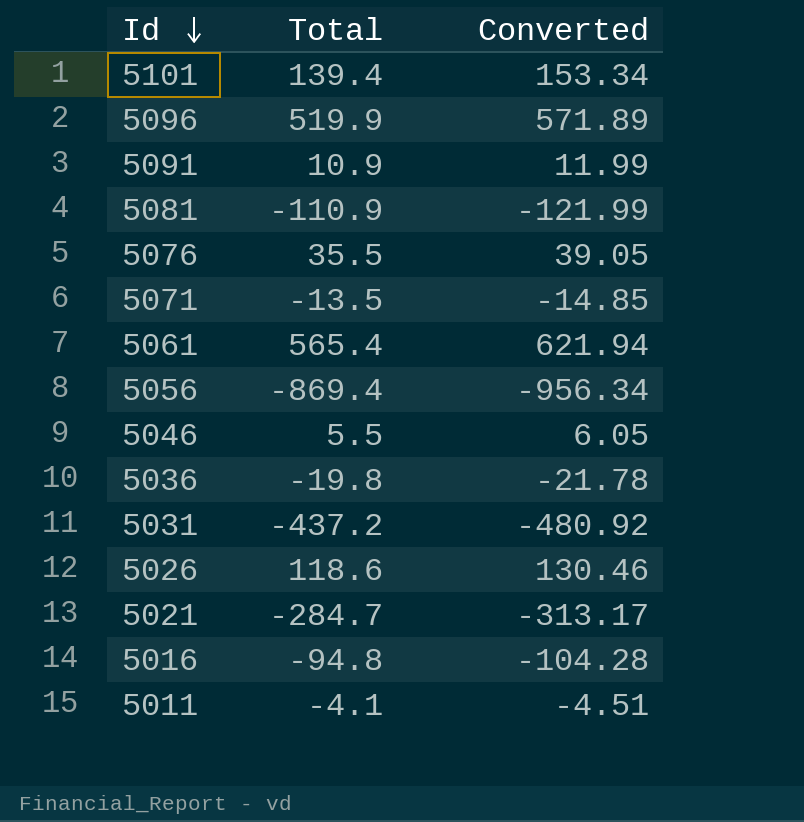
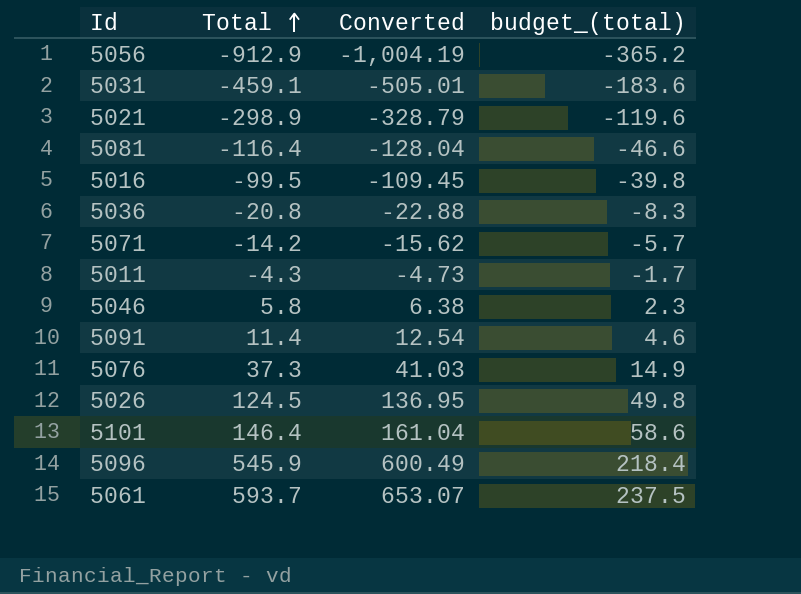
row order: Id descending -> Total ascending
column budget_(total) | formula: none -> [Total] * 0.4
5056 | Total: -869.4 -> -912.9
5056 | Converted: -956.34 -> -1,004.19
5031 | Total: -437.2 -> -459.1
5031 | Converted: -480.92 -> -505.01
5021 | Total: -284.7 -> -298.9
5021 | Converted: -313.17 -> -328.79
5081 | Total: -110.9 -> -116.4
5081 | Converted: -121.99 -> -128.04
5016 | Total: -94.8 -> -99.5
5016 | Converted: -104.28 -> -109.45
5036 | Total: -19.8 -> -20.8
5036 | Converted: -21.78 -> -22.88
5071 | Total: -13.5 -> -14.2
5071 | Converted: -14.85 -> -15.62
5011 | Total: -4.1 -> -4.3
5011 | Converted: -4.51 -> -4.73
5046 | Total: 5.5 -> 5.8
5046 | Converted: 6.05 -> 6.38
5091 | Total: 10.9 -> 11.4
5091 | Converted: 11.99 -> 12.54
5076 | Total: 35.5 -> 37.3
5076 | Converted: 39.05 -> 41.03
5026 | Total: 118.6 -> 124.5
5026 | Converted: 130.46 -> 136.95
5101 | Total: 139.4 -> 146.4
5101 | Converted: 153.34 -> 161.04
5096 | Total: 519.9 -> 545.9
5096 | Converted: 571.89 -> 600.49
5061 | Total: 565.4 -> 593.7
5061 | Converted: 621.94 -> 653.07

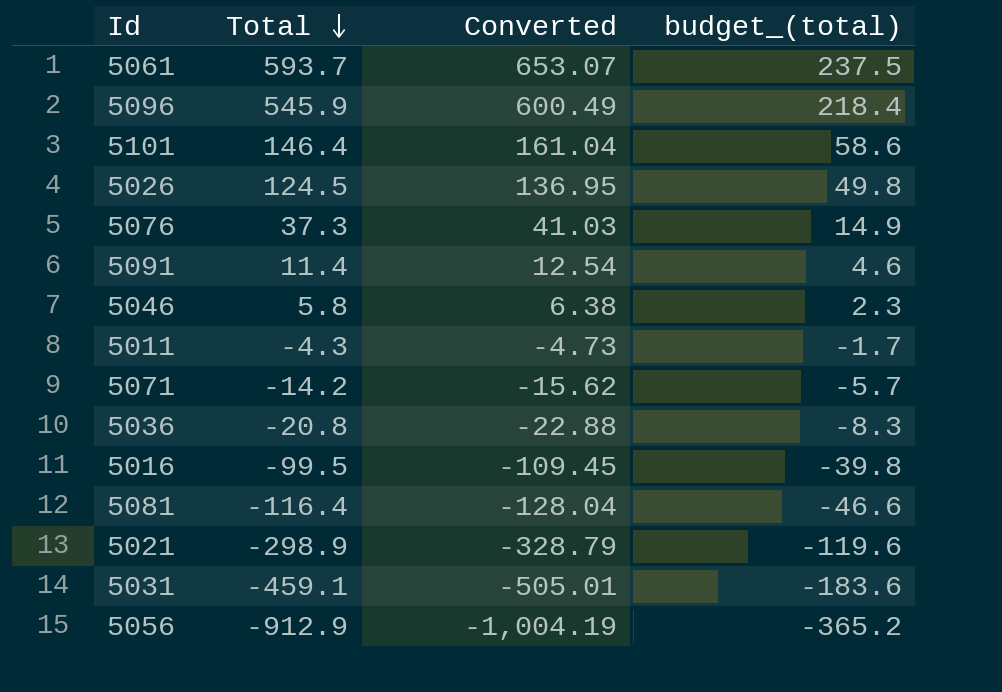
row order: Total ascending -> Total descending

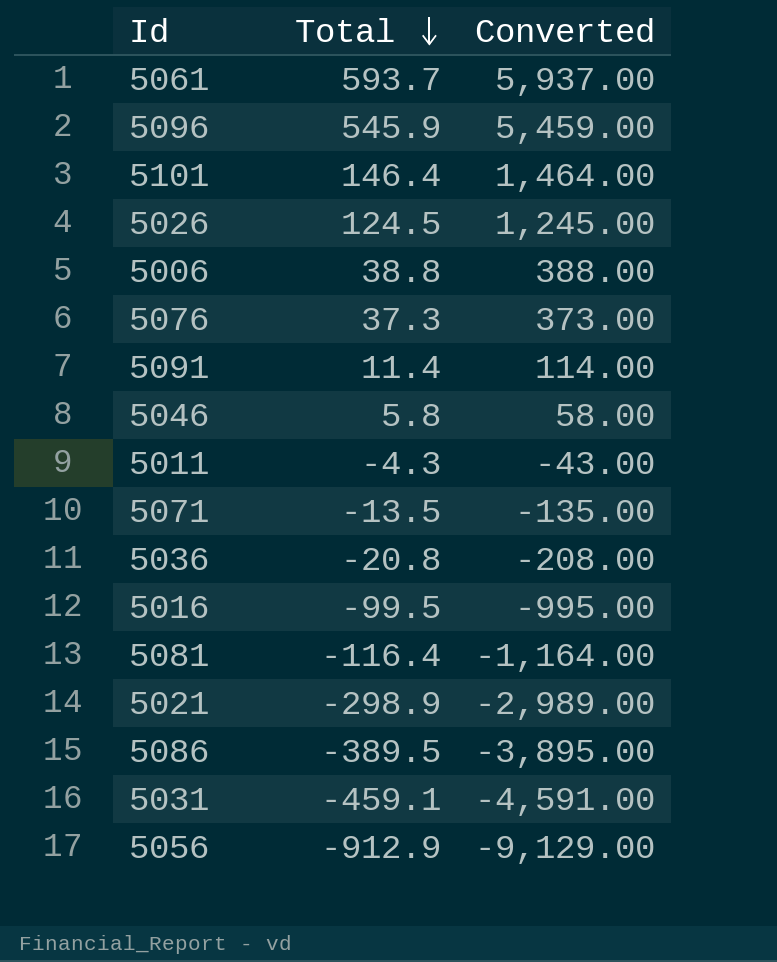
column budget_(total) | formula: [Total] * 0.4 -> none
column Converted | formula: [Total] * 1.1 -> [Total] * 10
row 5006: none -> 38.8 | 388.00
5071 | Total: -14.2 -> -13.5
row 5086: none -> -389.5 | -3,895.00

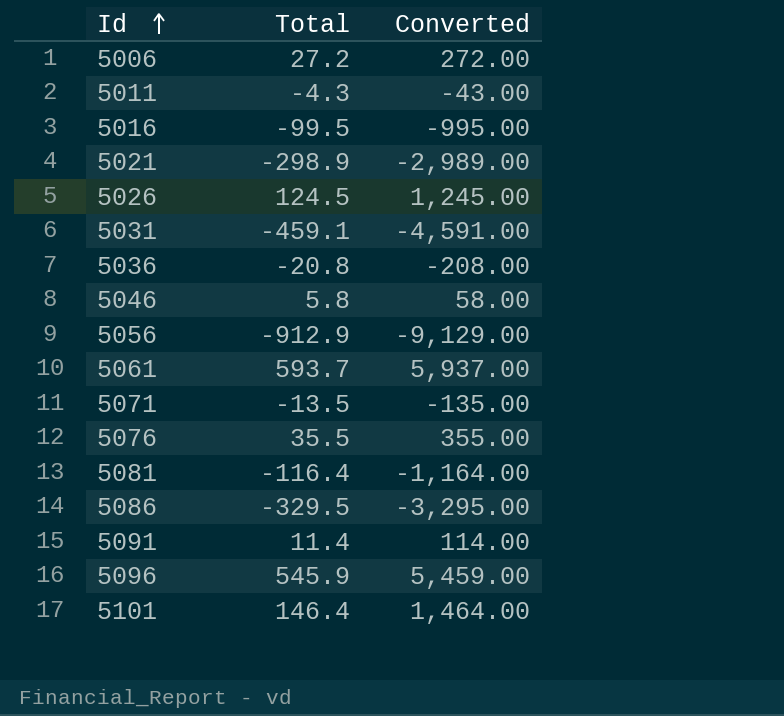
row order: Total descending -> Id ascending
5006 | Total: 38.8 -> 27.2
5006 | Converted: 388.00 -> 272.00
5076 | Total: 37.3 -> 35.5
5076 | Converted: 373.00 -> 355.00
5086 | Total: -389.5 -> -329.5
5086 | Converted: -3,895.00 -> -3,295.00

